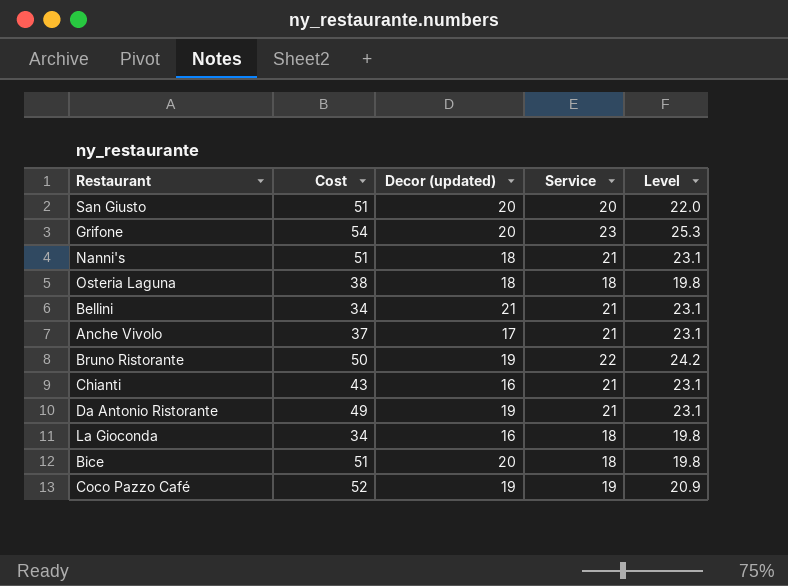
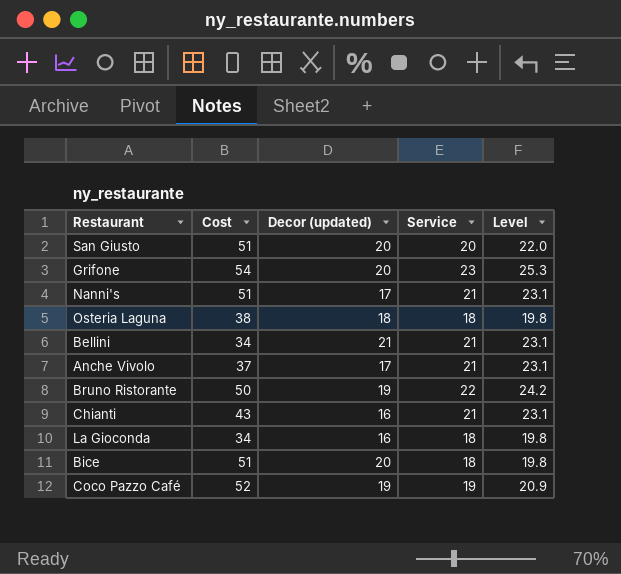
row Da Antonio Ristorante: 49 | 19 | 21 | 23.1 -> none
Nanni's | Decor (updated): 18 -> 17

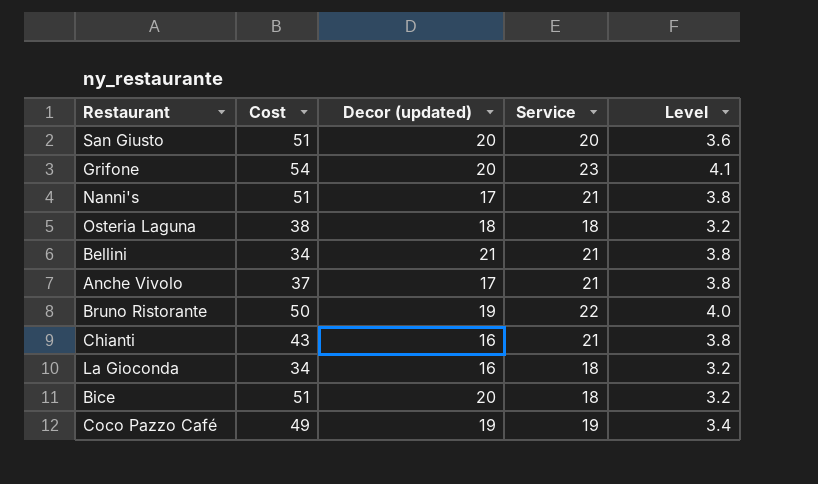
column Level | formula: [Service] * 1.1 -> [Service] * 0.18
Coco Pazzo Café | Cost: 52 -> 49

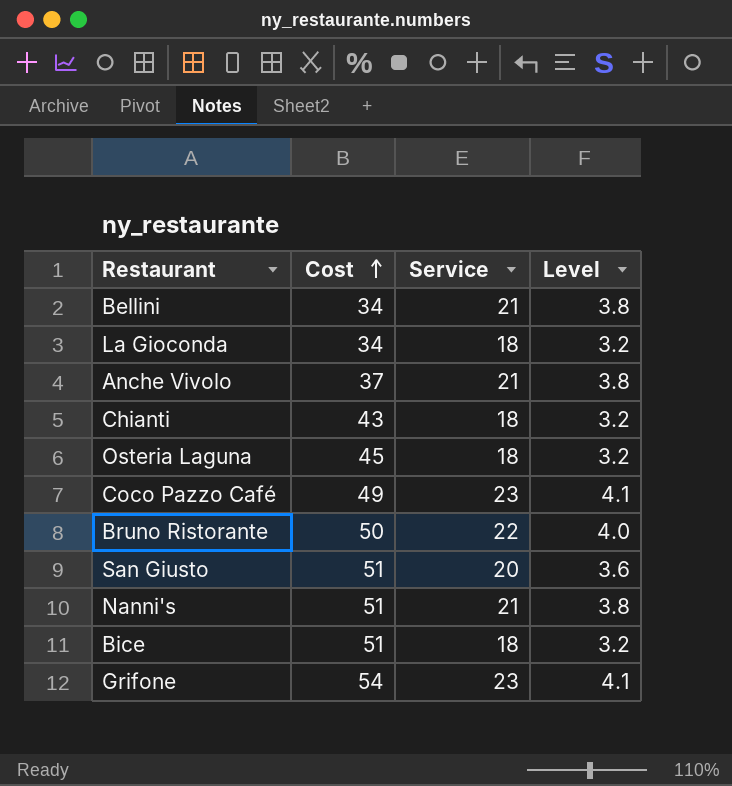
row order: none -> Cost ascending
column Decor (updated) | position: 3 -> none
Chianti | Service: 21 -> 18
Chianti | Level: 3.8 -> 3.2
Osteria Laguna | Cost: 38 -> 45
Coco Pazzo Café | Service: 19 -> 23
Coco Pazzo Café | Level: 3.4 -> 4.1

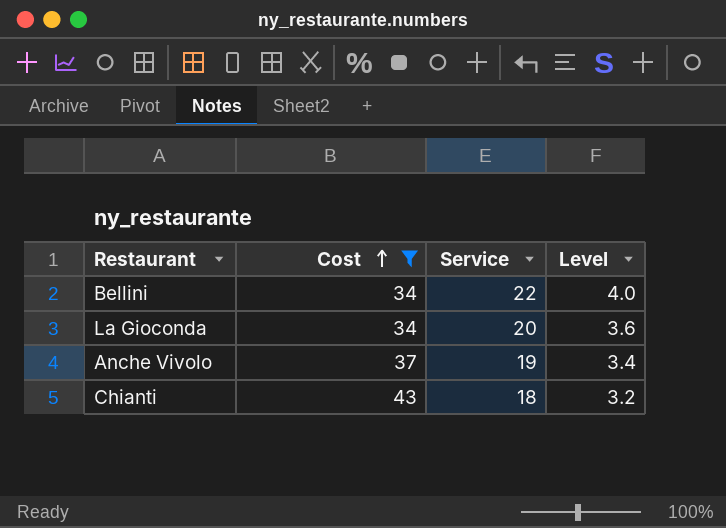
filter: none -> Cost <= 43
Bellini | Service: 21 -> 22
Bellini | Level: 3.8 -> 4.0
La Gioconda | Service: 18 -> 20
La Gioconda | Level: 3.2 -> 3.6
Anche Vivolo | Service: 21 -> 19
Anche Vivolo | Level: 3.8 -> 3.4

